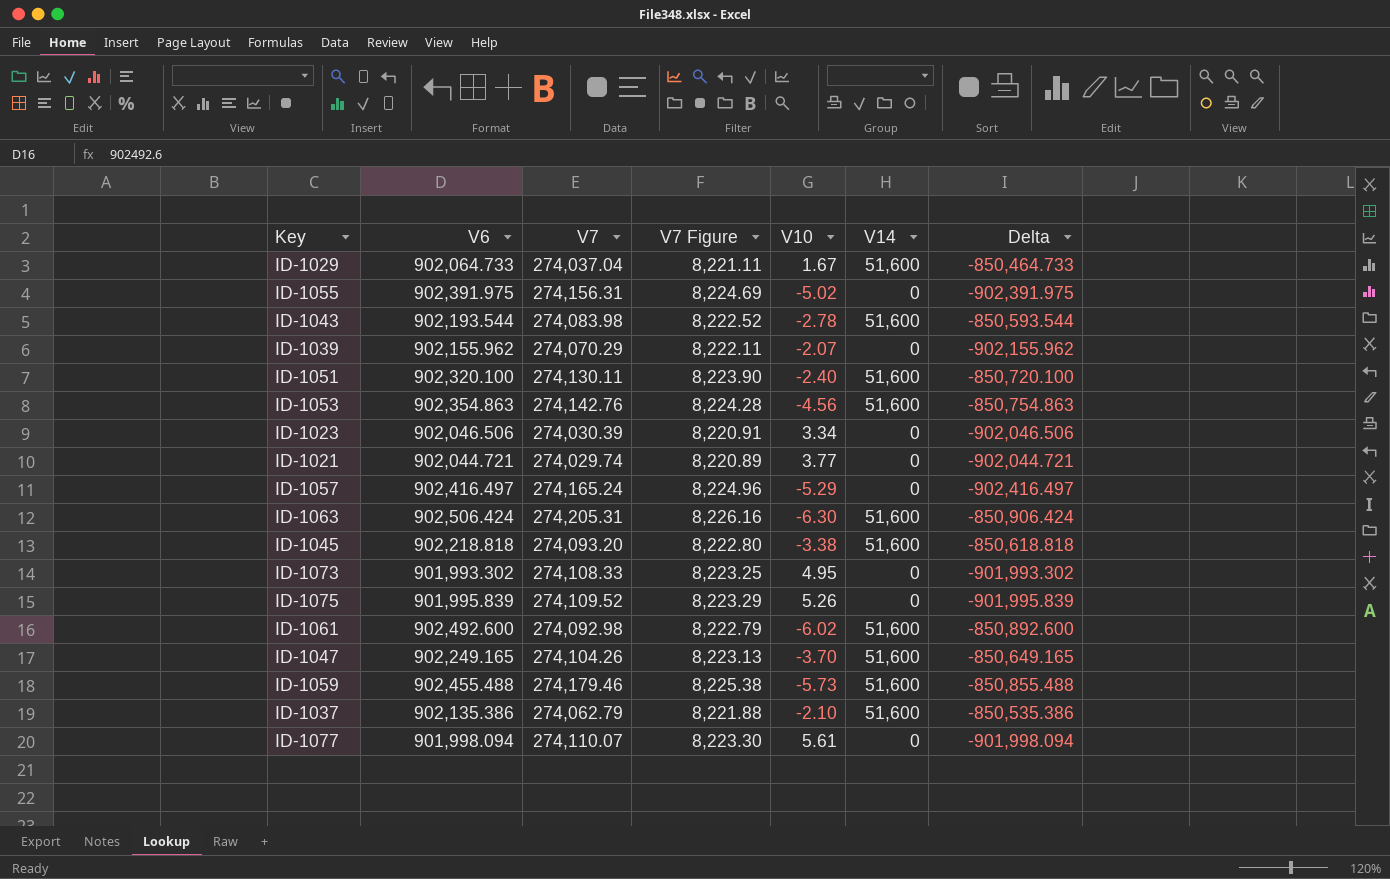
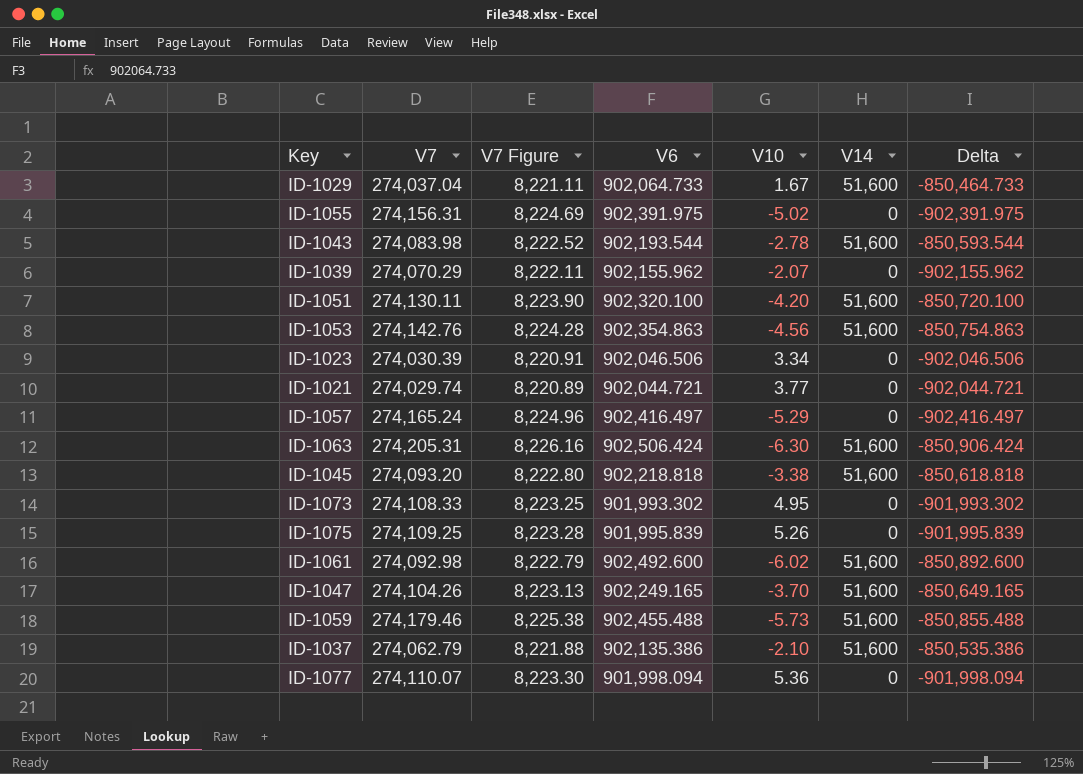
column V6 | position: 2 -> 4
ID-1051 | V10: -2.40 -> -4.20
ID-1075 | V7: 274,109.52 -> 274,109.25
ID-1075 | V7 Figure: 8,223.29 -> 8,223.28
ID-1077 | V10: 5.61 -> 5.36

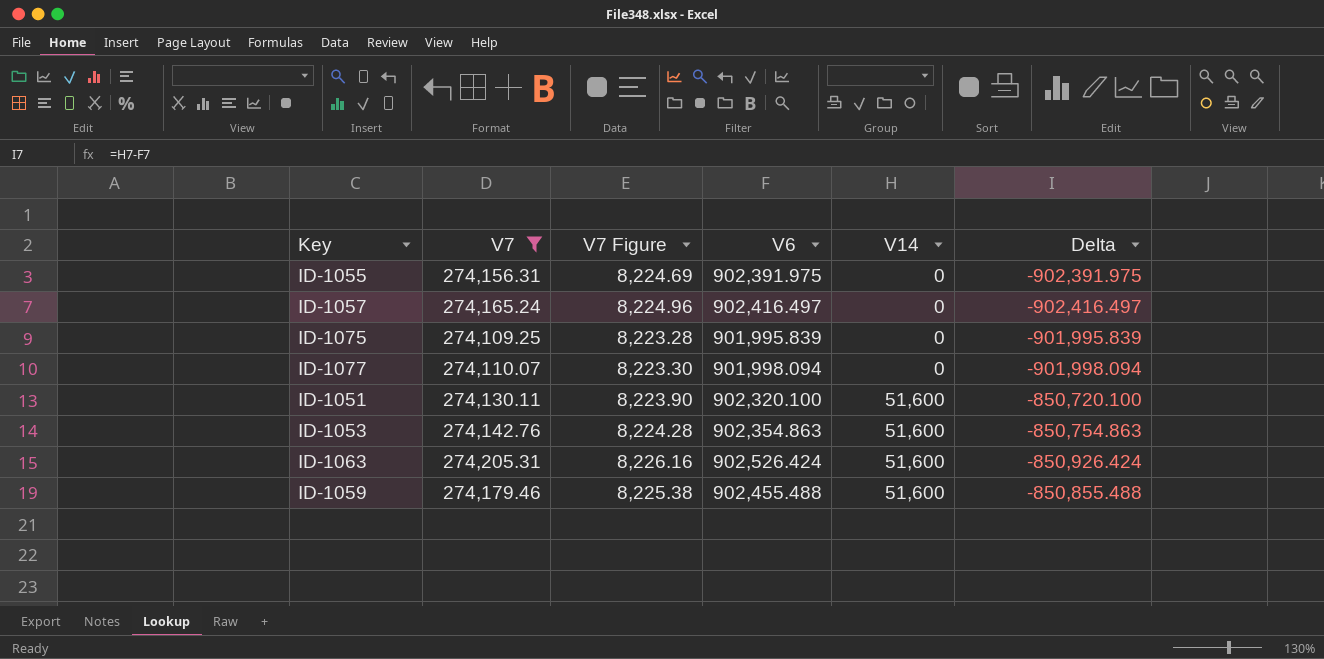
filter: none -> V7 >= 274,109.25
row order: none -> V14 ascending
column V10 | position: 5 -> none
ID-1063 | V6: 902,506.424 -> 902,526.424
ID-1063 | Delta: -850,906.424 -> -850,926.424

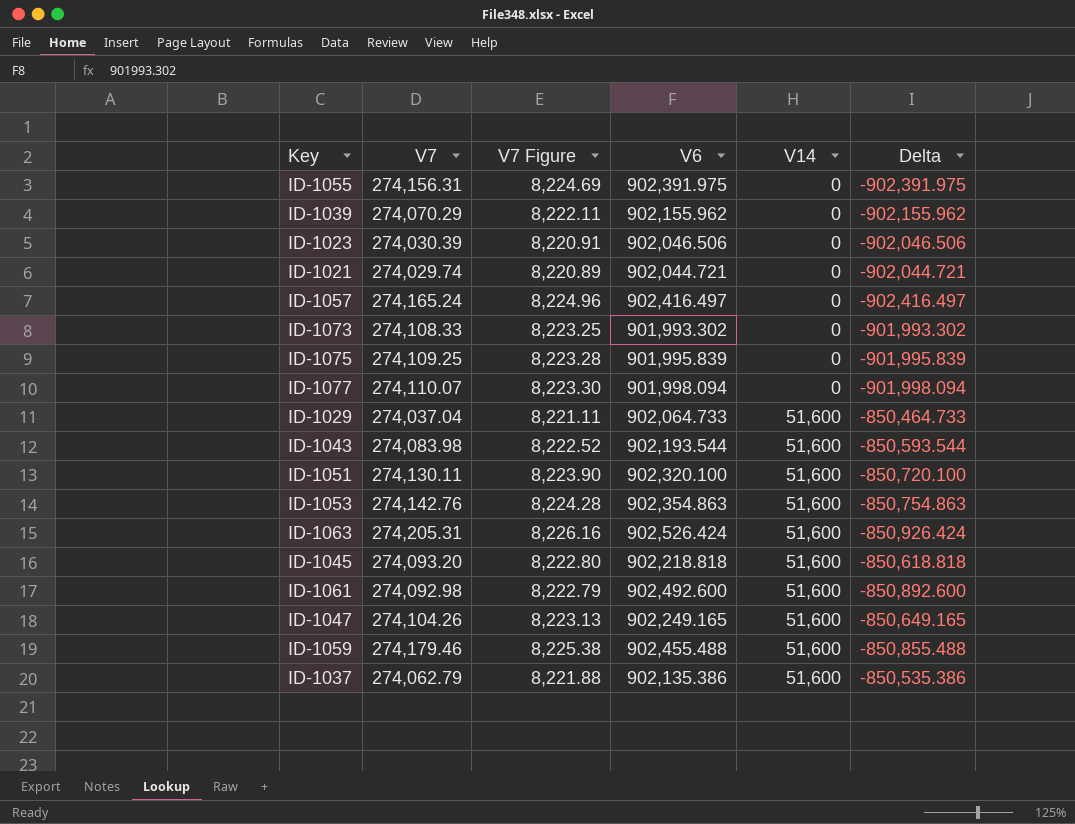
filter: V7 >= 274,109.25 -> none

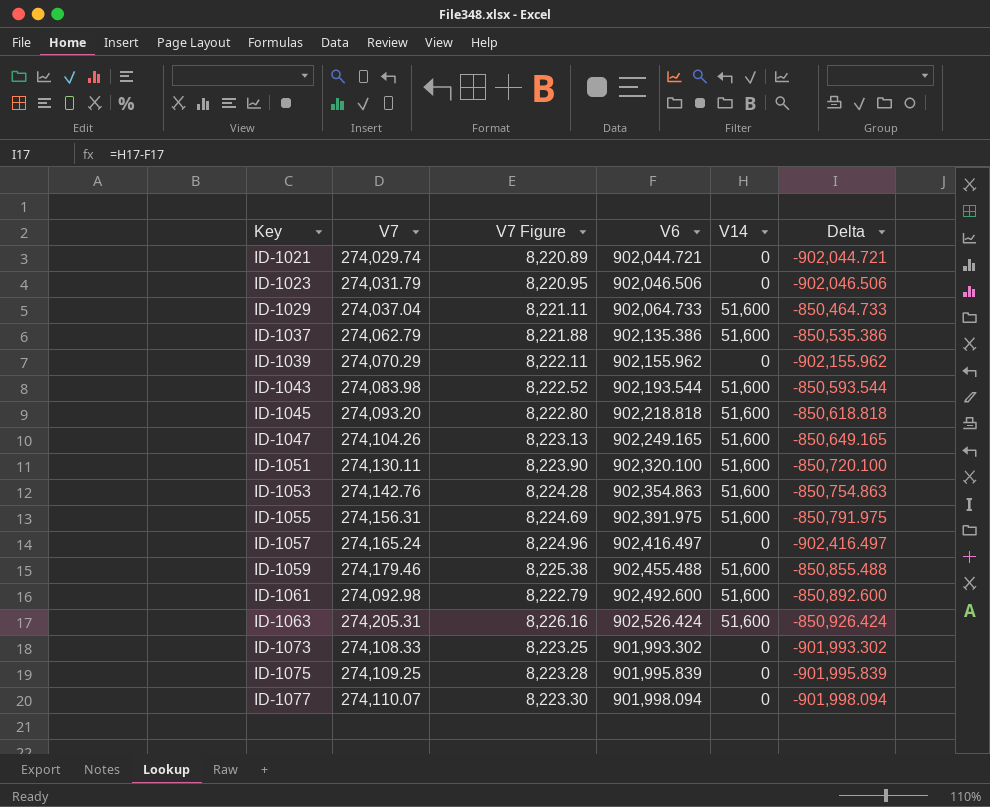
row order: V14 ascending -> Key ascending
ID-1023 | V7: 274,030.39 -> 274,031.79
ID-1023 | V7 Figure: 8,220.91 -> 8,220.95
ID-1055 | V14: 0 -> 51,600
ID-1055 | Delta: -902,391.975 -> -850,791.975

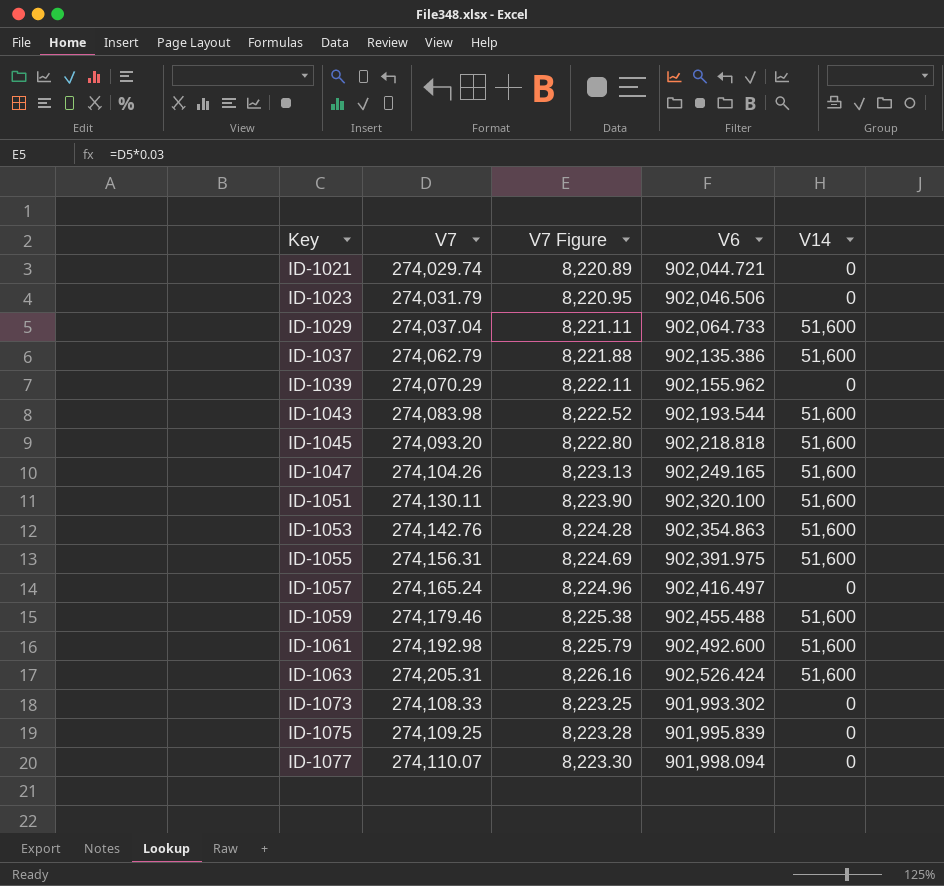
column Delta | formula: [V14] - [V6] -> none
ID-1061 | V7: 274,092.98 -> 274,192.98
ID-1061 | V7 Figure: 8,222.79 -> 8,225.79

